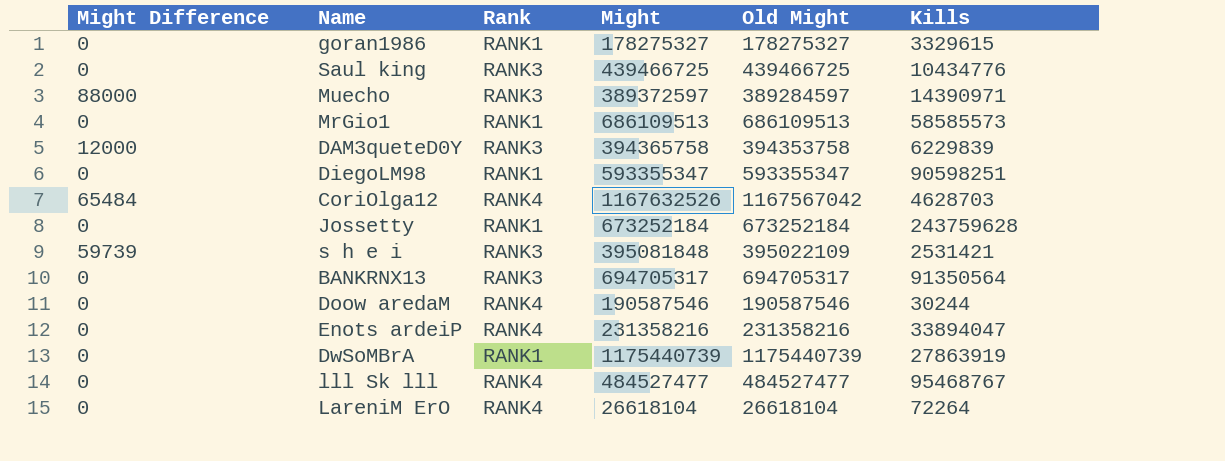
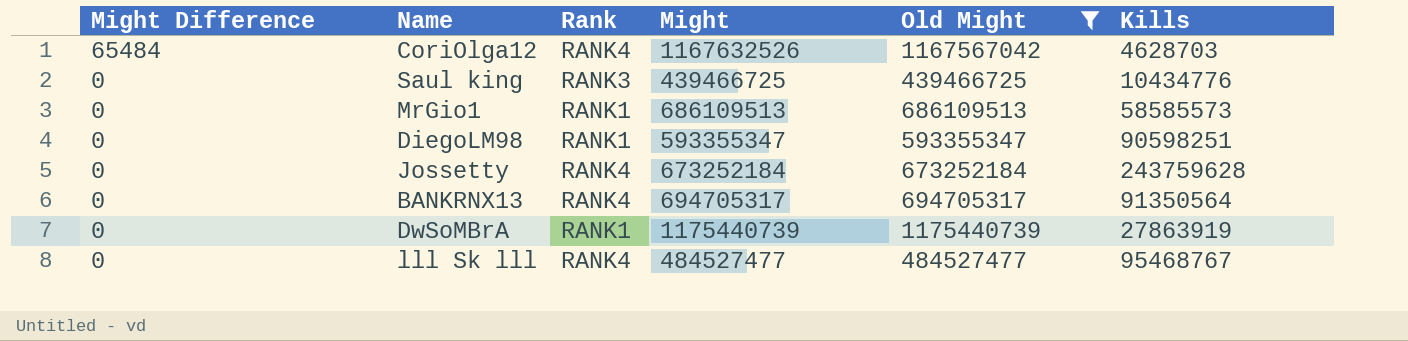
filter: none -> Old Might >= 439466725
row order: none -> Might Difference descending
Jossetty | Rank: RANK1 -> RANK4
BANKRNX13 | Rank: RANK3 -> RANK4

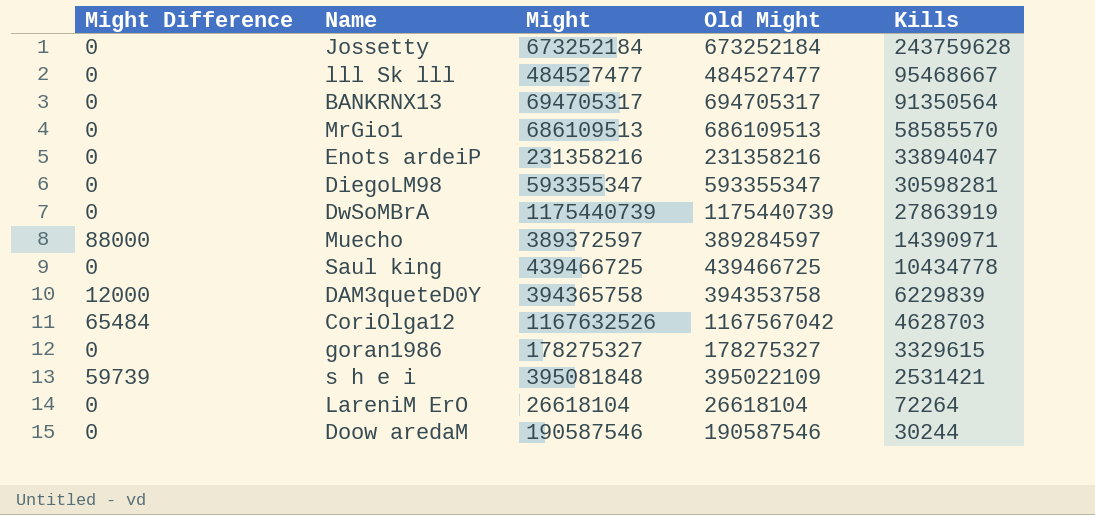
filter: Old Might >= 439466725 -> none
row order: Might Difference descending -> Kills descending
column Rank | position: 3 -> none
lll Sk lll | Kills: 95468767 -> 95468667
MrGio1 | Kills: 58585573 -> 58585570
DiegoLM98 | Kills: 90598251 -> 30598281
Saul king | Kills: 10434776 -> 10434778

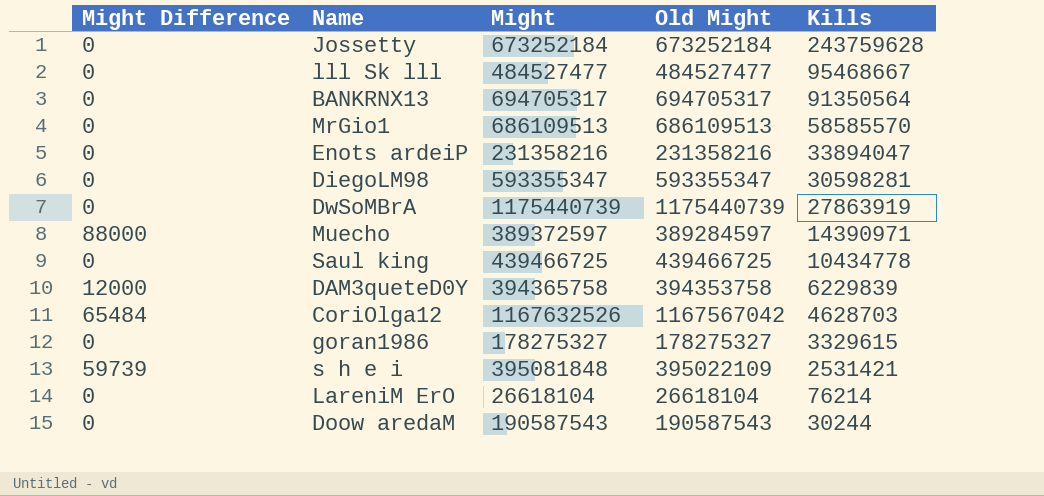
LareniM ErO | Kills: 72264 -> 76214
Doow aredaM | Might: 190587546 -> 190587543
Doow aredaM | Old Might: 190587546 -> 190587543

